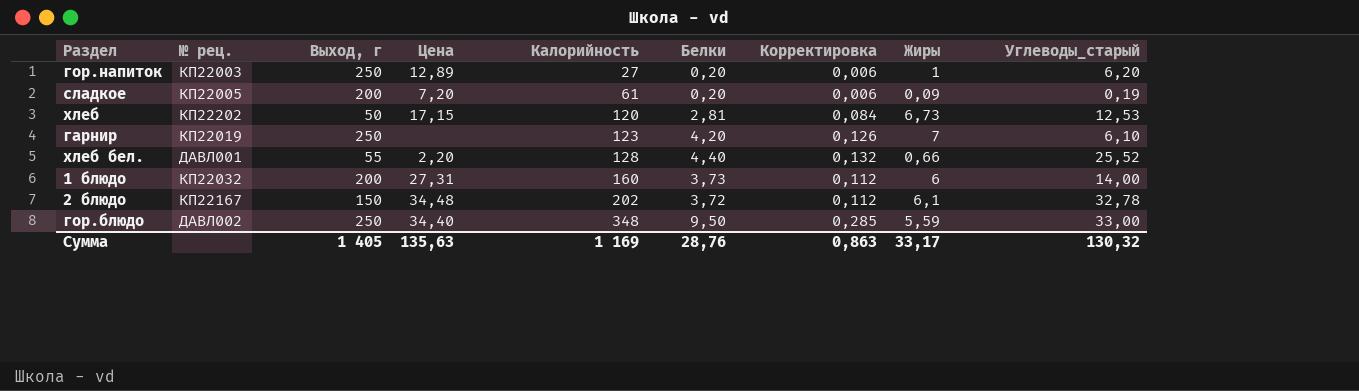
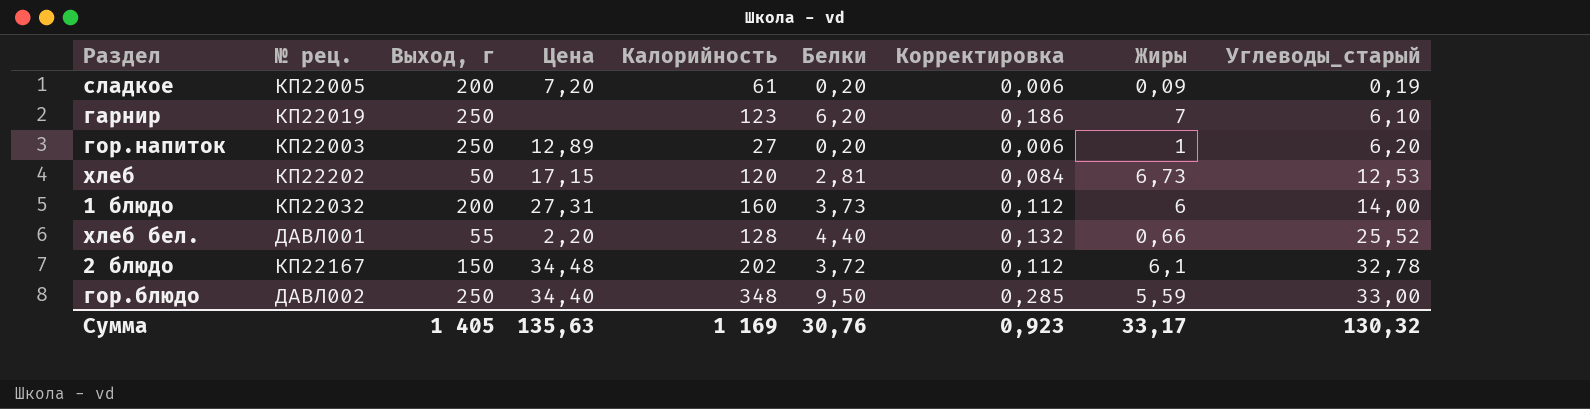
row order: Калорийность ascending -> Углеводы_старый ascending
гарнир | Белки: 4,20 -> 6,20
гарнир | Корректировка: 0,126 -> 0,186
Сумма | Белки: 28,76 -> 30,76
Сумма | Корректировка: 0,863 -> 0,923

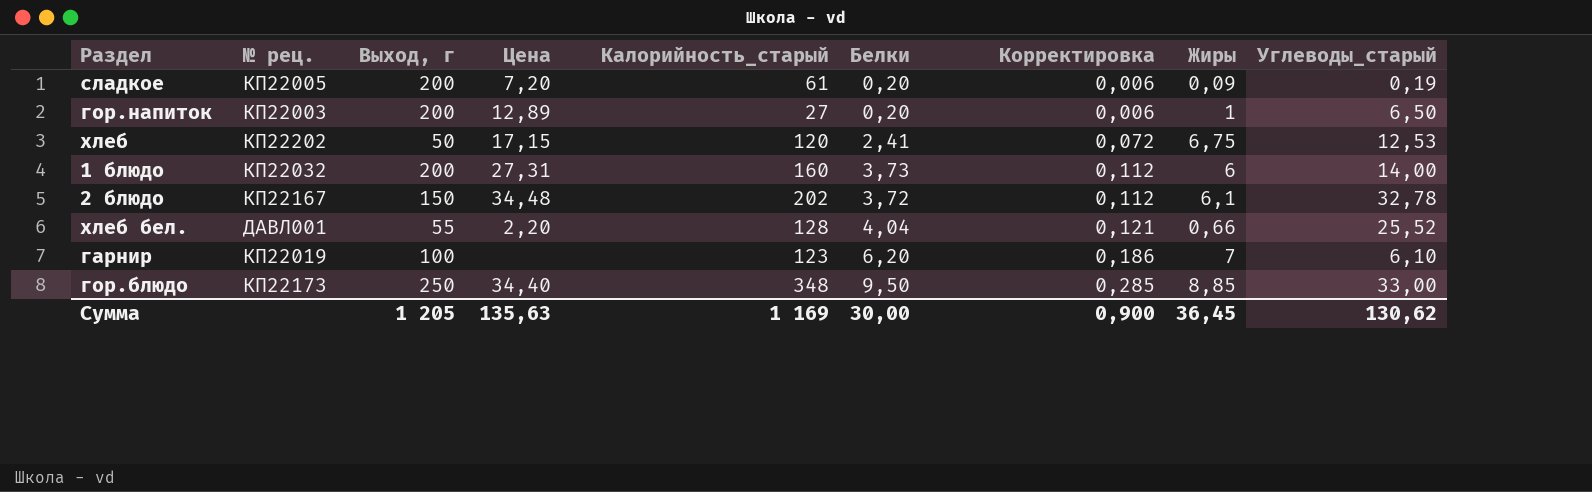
row order: Углеводы_старый ascending -> Корректировка ascending
column name: Калорийность -> Калорийность_старый
гор.напиток | Выход, г: 250 -> 200
гор.напиток | Углеводы_старый: 6,20 -> 6,50
хлеб | Белки: 2,81 -> 2,41
хлеб | Корректировка: 0,084 -> 0,072
хлеб | Жиры: 6,73 -> 6,75
хлеб бел. | Белки: 4,40 -> 4,04
хлеб бел. | Корректировка: 0,132 -> 0,121
гарнир | Выход, г: 250 -> 100
гор.блюдо | № рец.: ДАВЛ002 -> КП22173
гор.блюдо | Жиры: 5,59 -> 8,85
Сумма | Выход, г: 1 405 -> 1 205
Сумма | Белки: 30,76 -> 30,00
Сумма | Корректировка: 0,923 -> 0,900
Сумма | Жиры: 33,17 -> 36,45
Сумма | Углеводы_старый: 130,32 -> 130,62

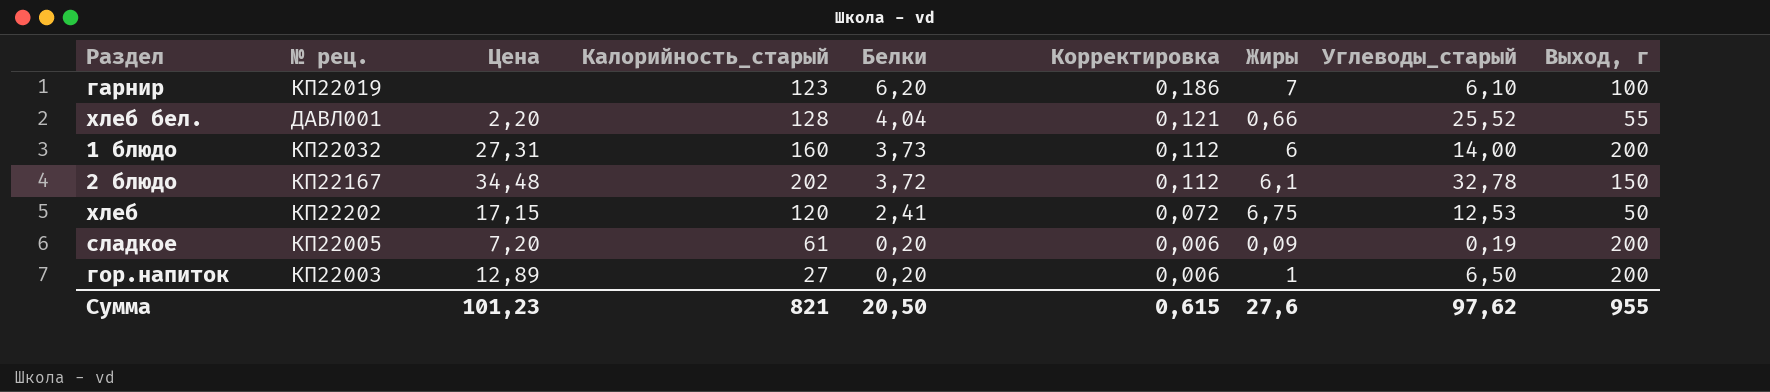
row order: Корректировка ascending -> Белки descending
column Выход, г | position: 3 -> 9
row гор.блюдо: КП22173 | 250 | 34,40 | 348 | 9,50 | 0,285 | 8,85 | 33,00 -> none
Сумма | Цена: 135,63 -> 101,23
Сумма | Калорийность_старый: 1 169 -> 821
Сумма | Белки: 30,00 -> 20,50
Сумма | Корректировка: 0,900 -> 0,615
Сумма | Жиры: 36,45 -> 27,6
Сумма | Углеводы_старый: 130,62 -> 97,62
Сумма | Выход, г: 1 205 -> 955

